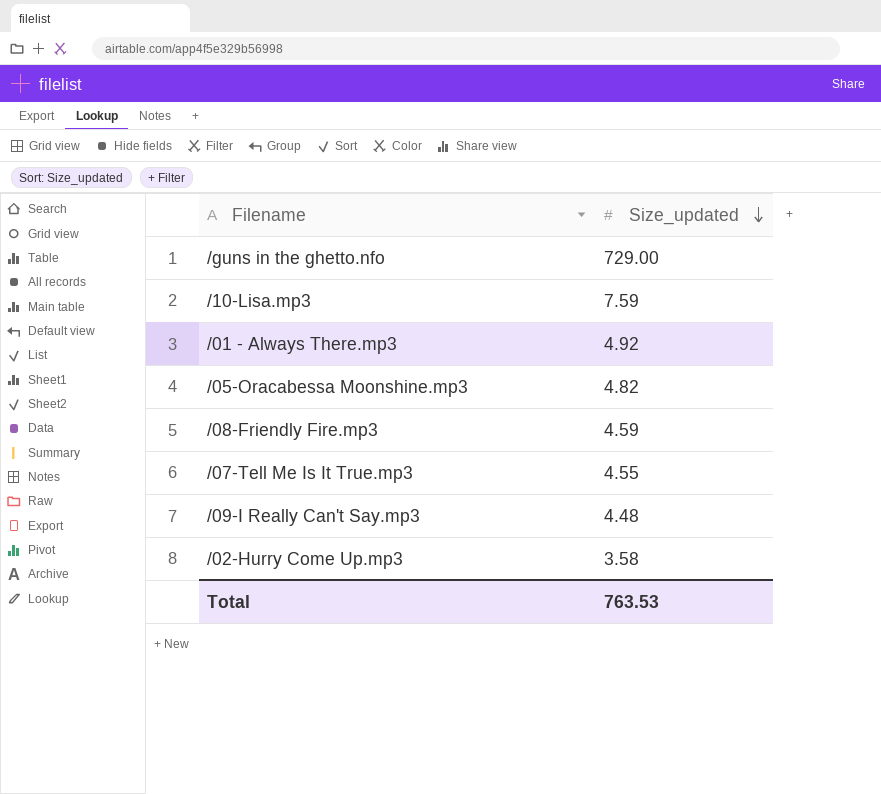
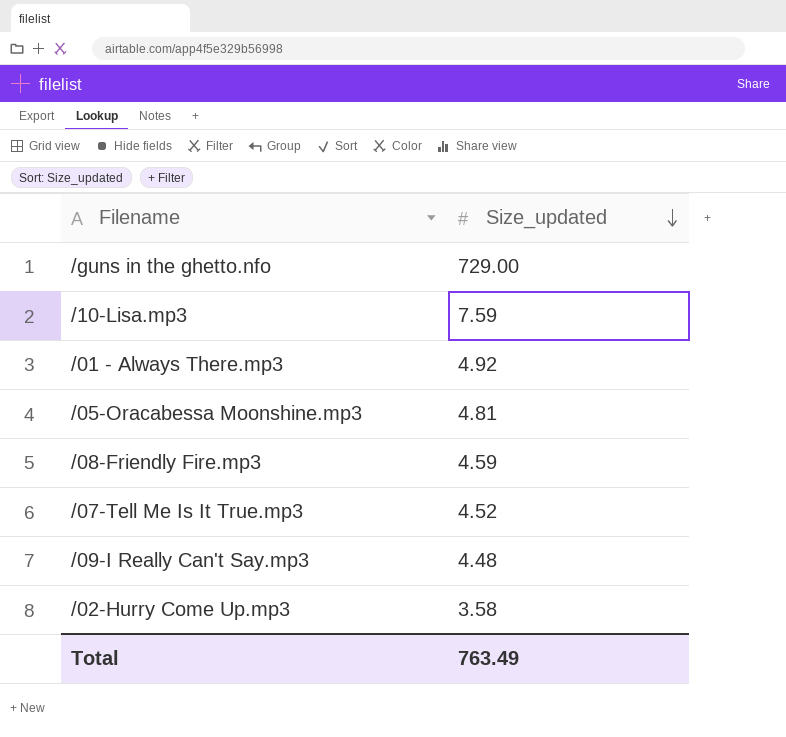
/05-Oracabessa Moonshine.mp3 | Size_updated: 4.82 -> 4.81
/07-Tell Me Is It True.mp3 | Size_updated: 4.55 -> 4.52
Total | Size_updated: 763.53 -> 763.49

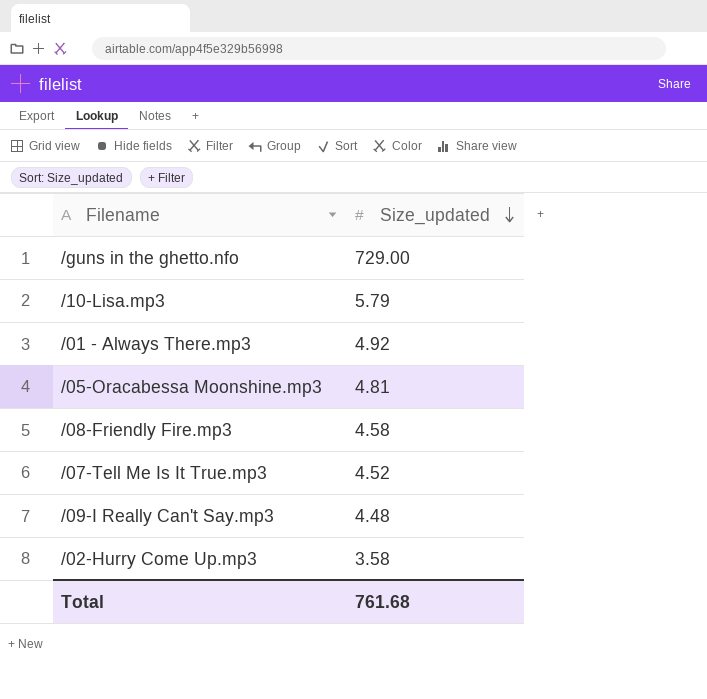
/10-Lisa.mp3 | Size_updated: 7.59 -> 5.79
/08-Friendly Fire.mp3 | Size_updated: 4.59 -> 4.58
Total | Size_updated: 763.49 -> 761.68

